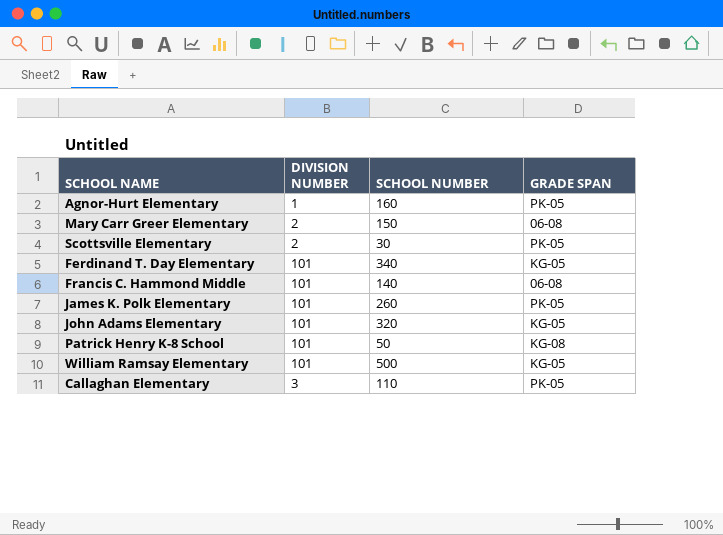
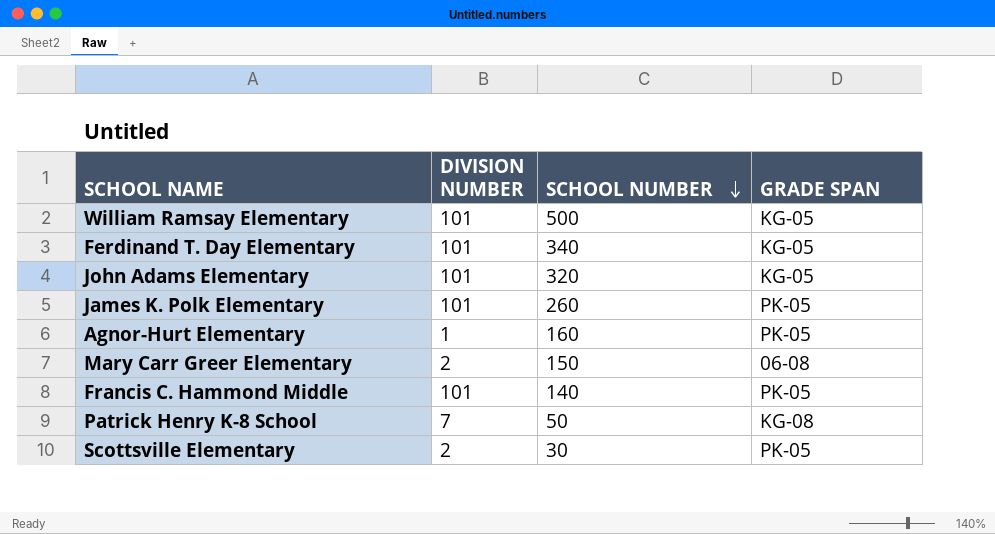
row order: none -> SCHOOL NUMBER descending
row Callaghan Elementary: 3 | 110 | PK-05 -> none
Francis C. Hammond Middle | GRADE SPAN: 06-08 -> PK-05
Patrick Henry K-8 School | DIVISION NUMBER: 101 -> 7

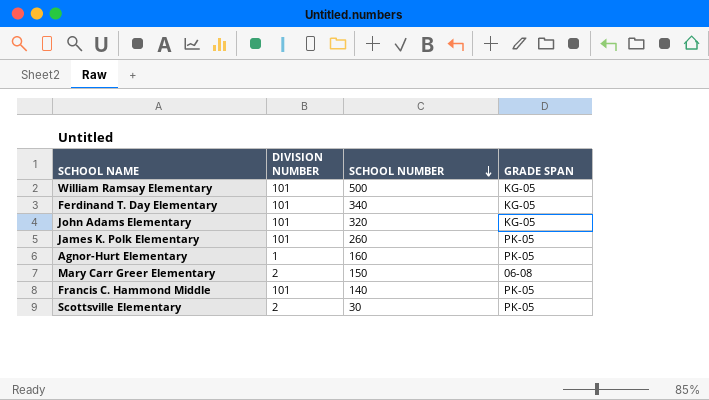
row Patrick Henry K-8 School: 7 | 50 | KG-08 -> none

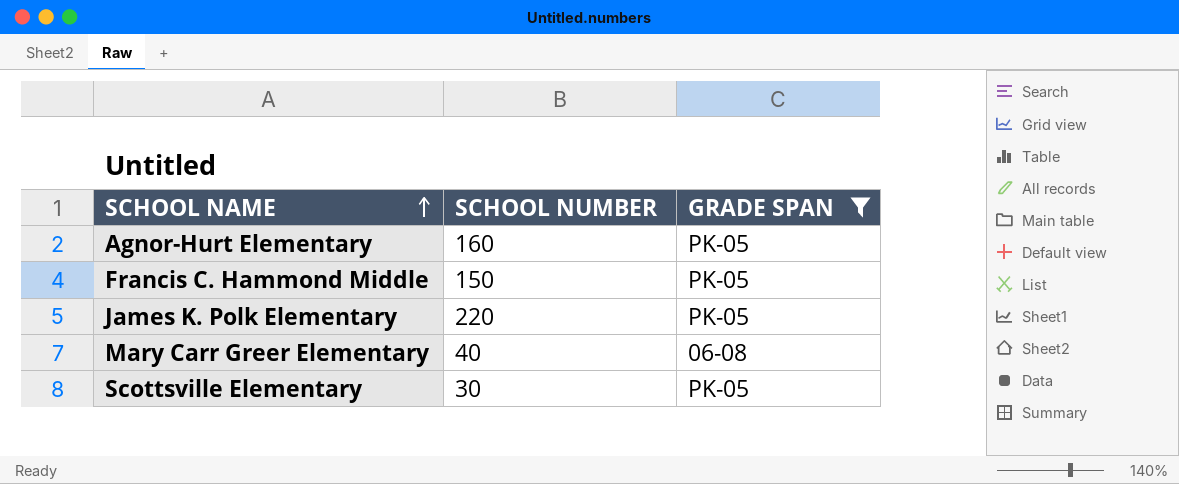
filter: none -> GRADE SPAN != KG-05
row order: SCHOOL NUMBER descending -> SCHOOL NAME ascending
column DIVISION NUMBER | position: 2 -> none
Francis C. Hammond Middle | SCHOOL NUMBER: 140 -> 150
James K. Polk Elementary | SCHOOL NUMBER: 260 -> 220
Mary Carr Greer Elementary | SCHOOL NUMBER: 150 -> 40

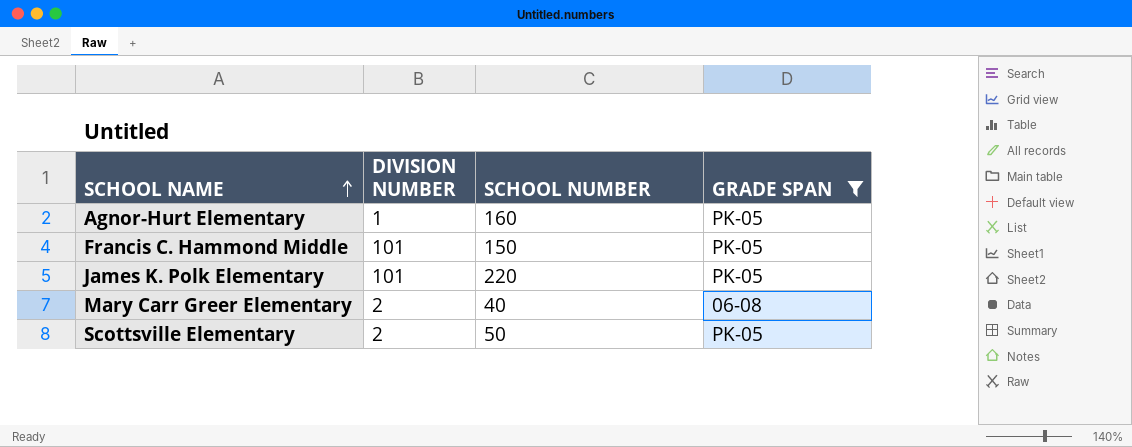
column DIVISION NUMBER | position: none -> 2
Scottsville Elementary | SCHOOL NUMBER: 30 -> 50

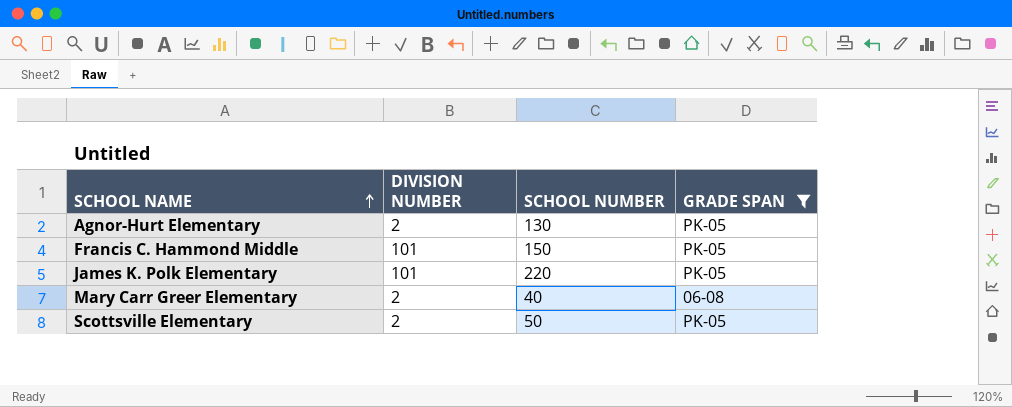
Agnor-Hurt Elementary | DIVISION NUMBER: 1 -> 2
Agnor-Hurt Elementary | SCHOOL NUMBER: 160 -> 130

